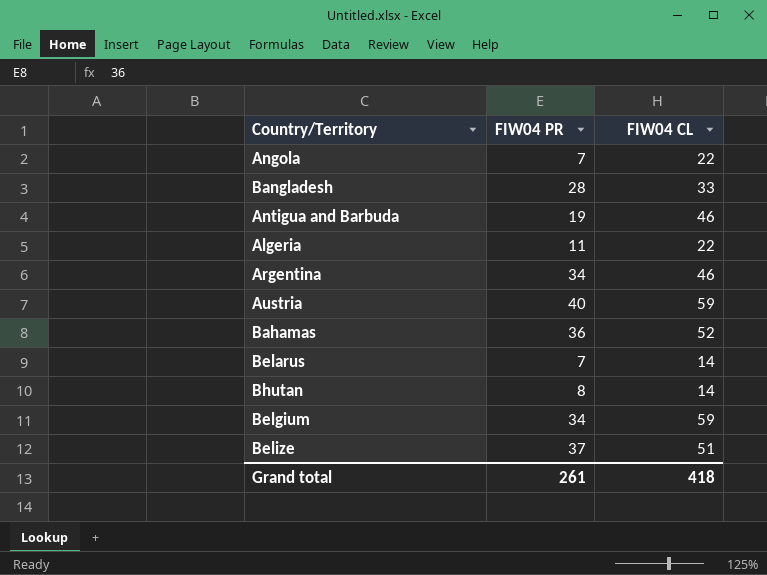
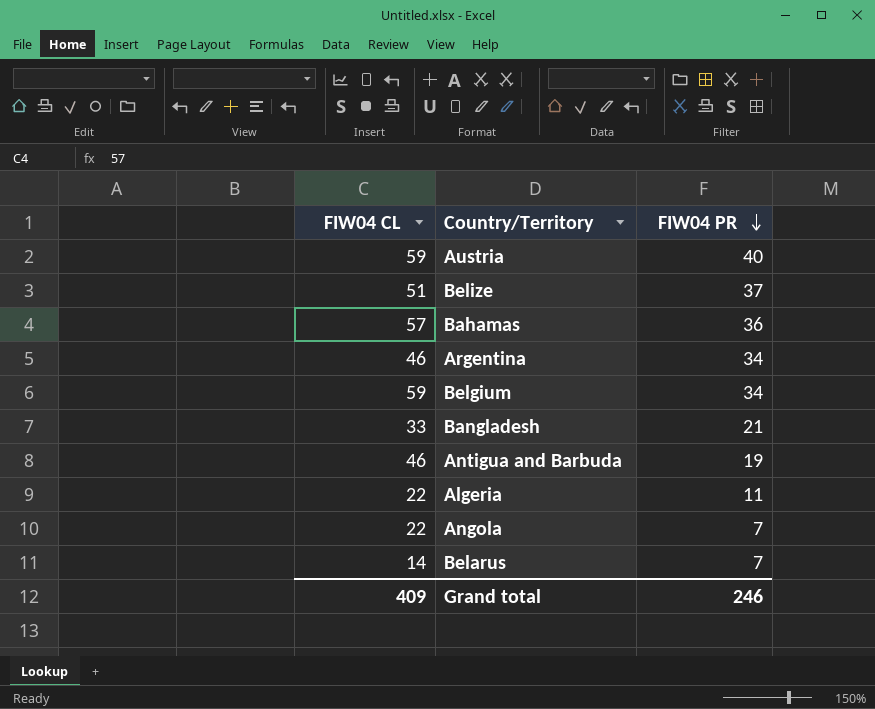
row order: none -> FIW04 PR descending
column FIW04 CL | position: 3 -> 1
row Bhutan: 8 | 14 -> none
Bahamas | FIW04 CL: 52 -> 57
Bangladesh | FIW04 PR: 28 -> 21
Grand total | FIW04 CL: 418 -> 409
Grand total | FIW04 PR: 261 -> 246

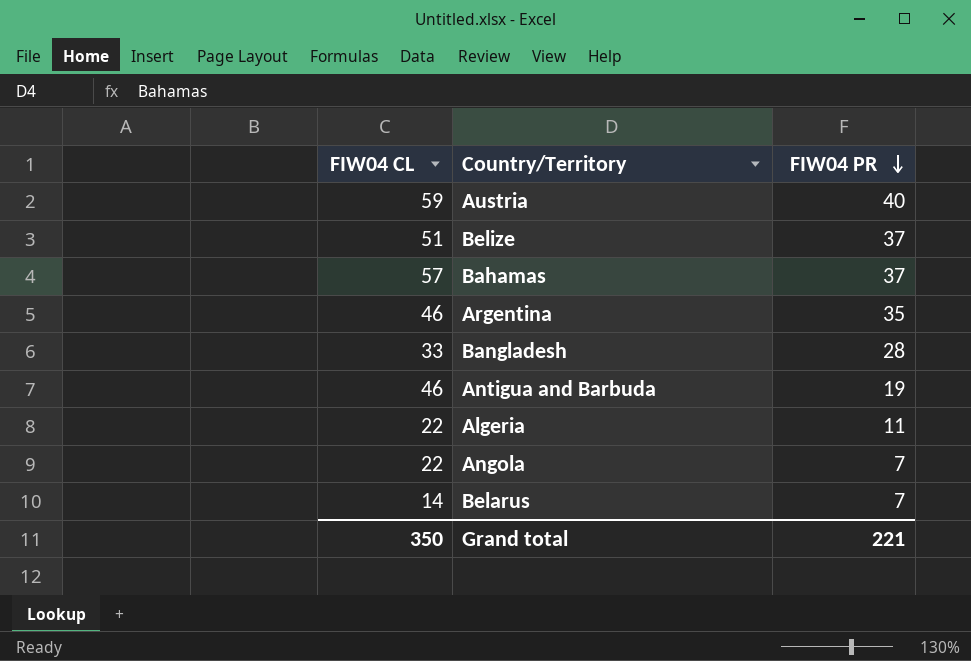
row Belgium: 59 | 34 -> none
Bahamas | FIW04 PR: 36 -> 37
Argentina | FIW04 PR: 34 -> 35
Bangladesh | FIW04 PR: 21 -> 28
Grand total | FIW04 CL: 409 -> 350
Grand total | FIW04 PR: 246 -> 221

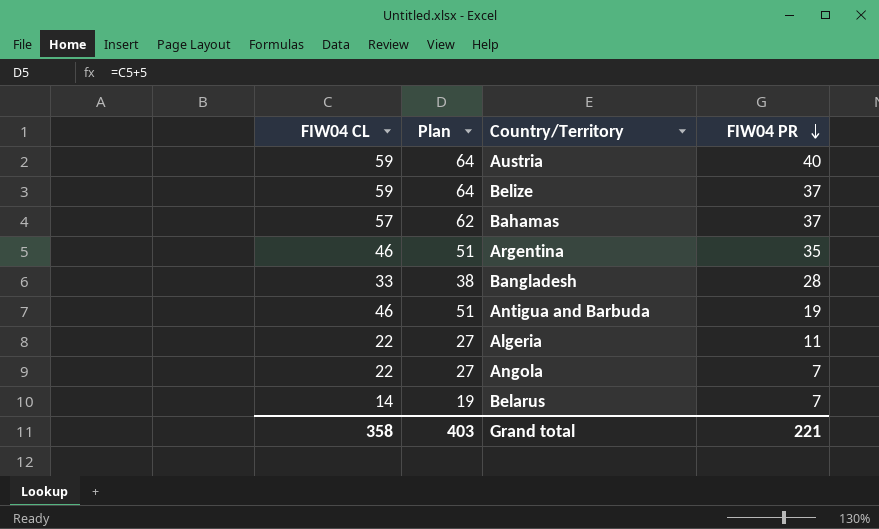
column Plan | formula: none -> [FIW04 CL] + 5
Belize | FIW04 CL: 51 -> 59
Grand total | FIW04 CL: 350 -> 358

